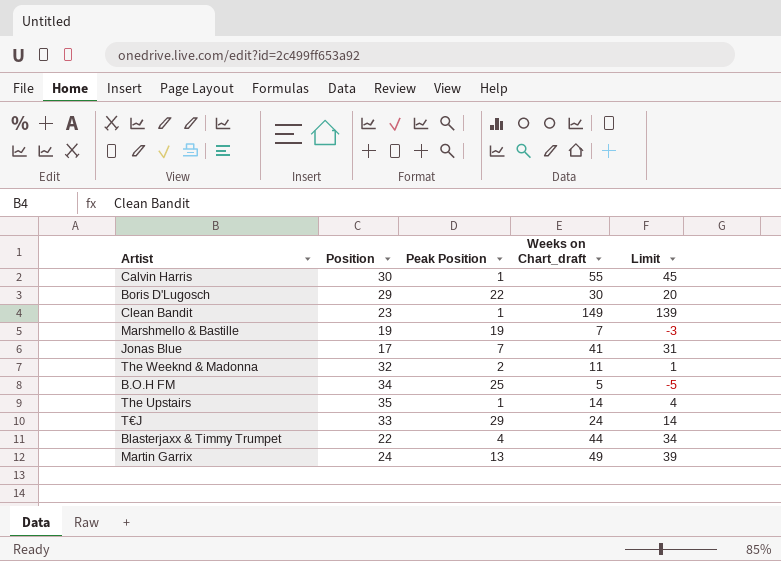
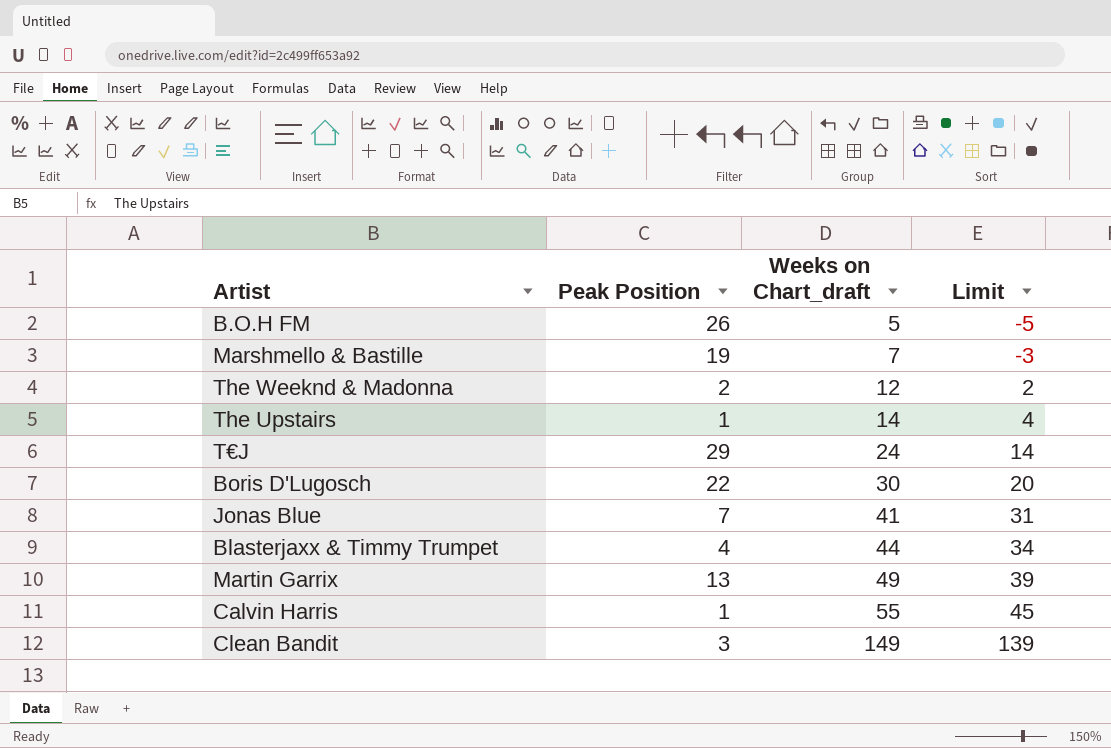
row order: none -> Weeks on Chart_draft ascending
column Position | position: 2 -> none
B.O.H FM | Peak Position: 25 -> 26
The Weeknd & Madonna | Weeks on Chart_draft: 11 -> 12
The Weeknd & Madonna | Limit: 1 -> 2
Clean Bandit | Peak Position: 1 -> 3

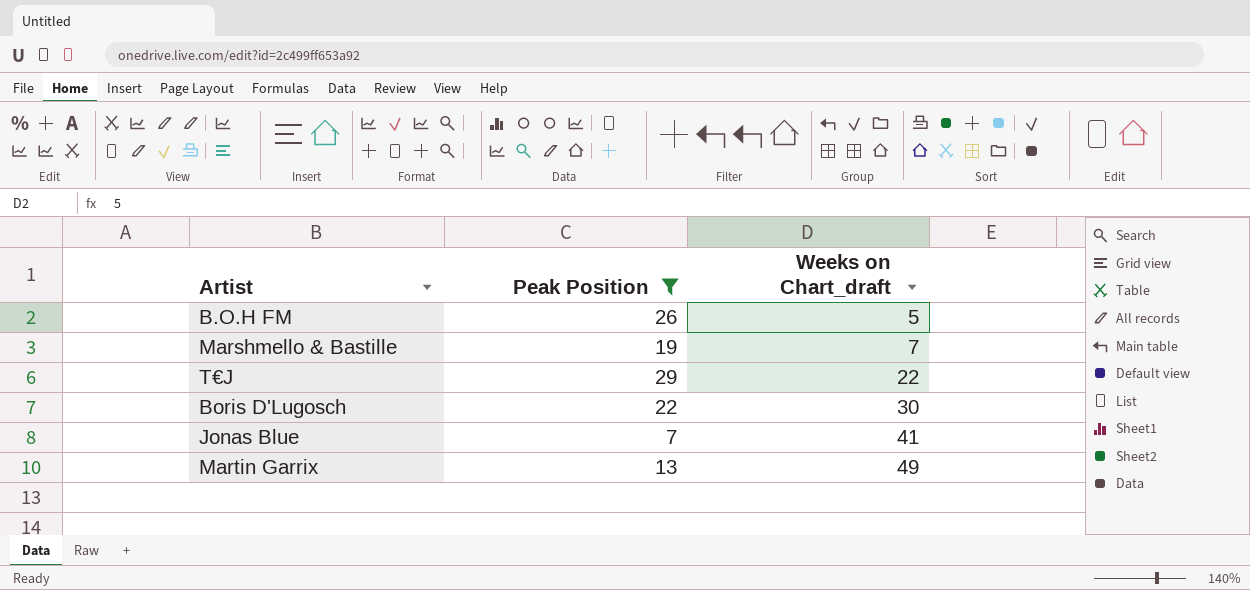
filter: none -> Peak Position >= 7
column Limit | formula: [Weeks on Chart_draft] - 10 -> none
T€J | Weeks on Chart_draft: 24 -> 22

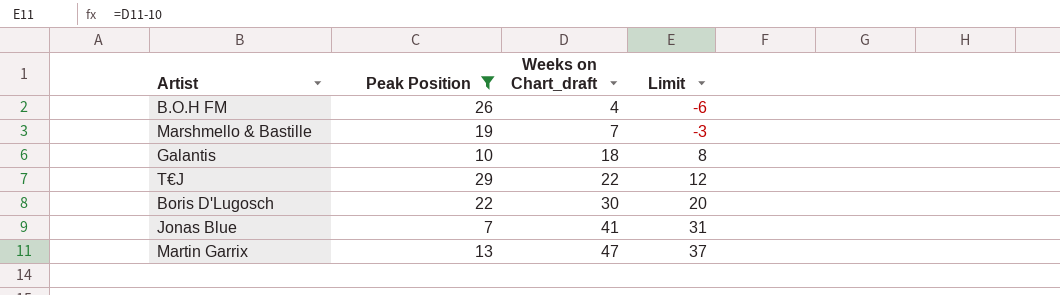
column Limit | formula: none -> [Weeks on Chart_draft] - 10
B.O.H FM | Weeks on Chart_draft: 5 -> 4
row Galantis: none -> 10 | 18 | 8
Martin Garrix | Weeks on Chart_draft: 49 -> 47

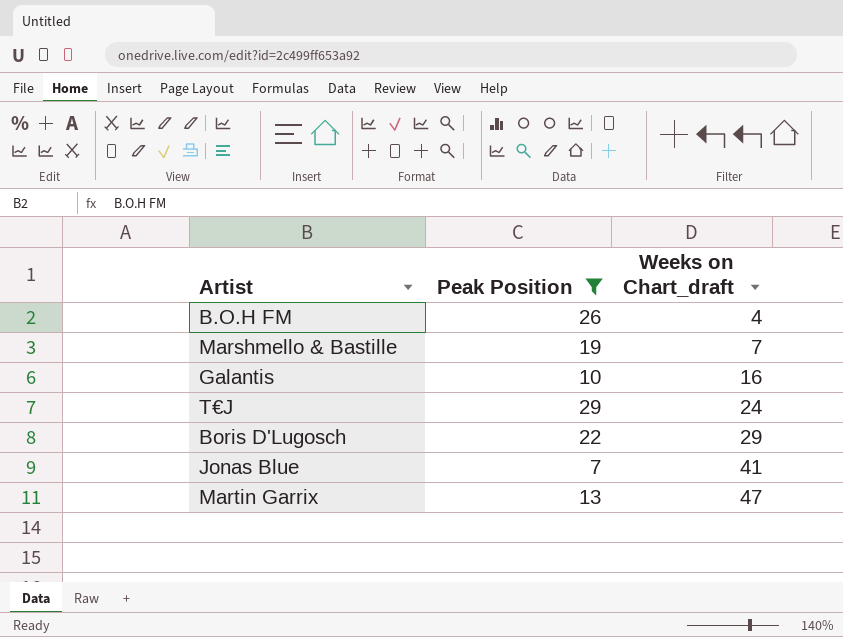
column Limit | formula: [Weeks on Chart_draft] - 10 -> none
Galantis | Weeks on Chart_draft: 18 -> 16
T€J | Weeks on Chart_draft: 22 -> 24
Boris D'Lugosch | Weeks on Chart_draft: 30 -> 29

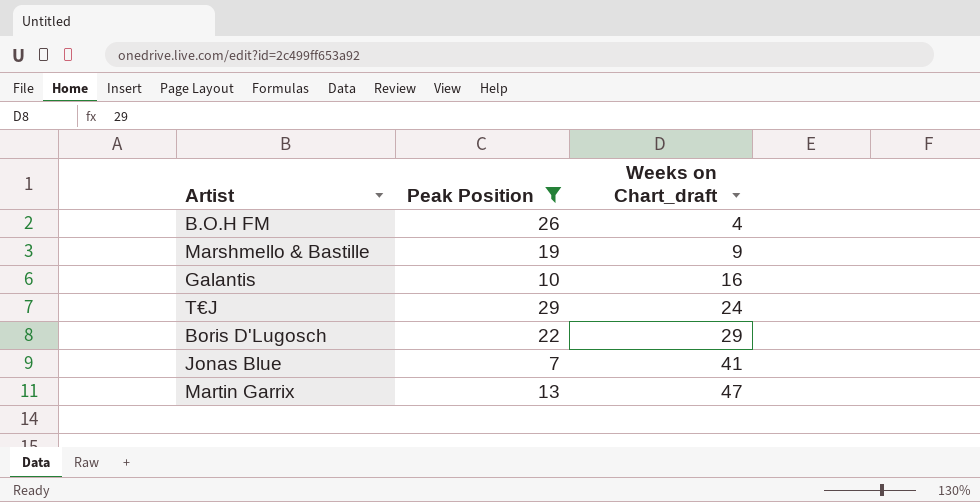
Marshmello & Bastille | Weeks on Chart_draft: 7 -> 9

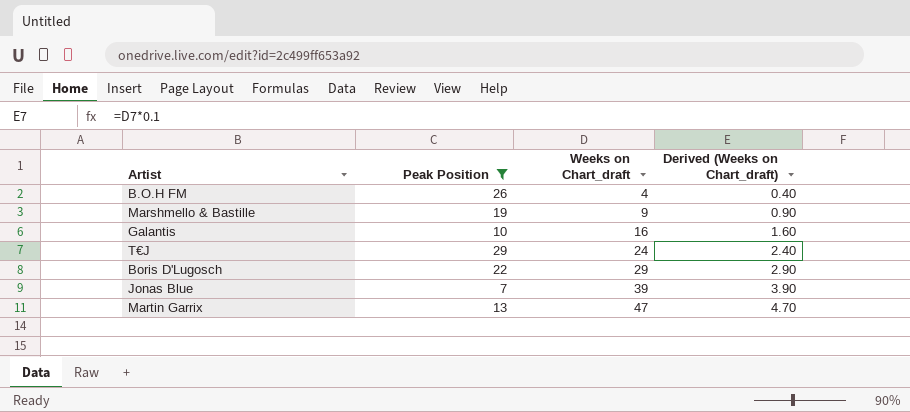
column Derived (Weeks on Chart_draft) | formula: none -> [Weeks on Chart_draft] * 0.1
Jonas Blue | Weeks on Chart_draft: 41 -> 39

